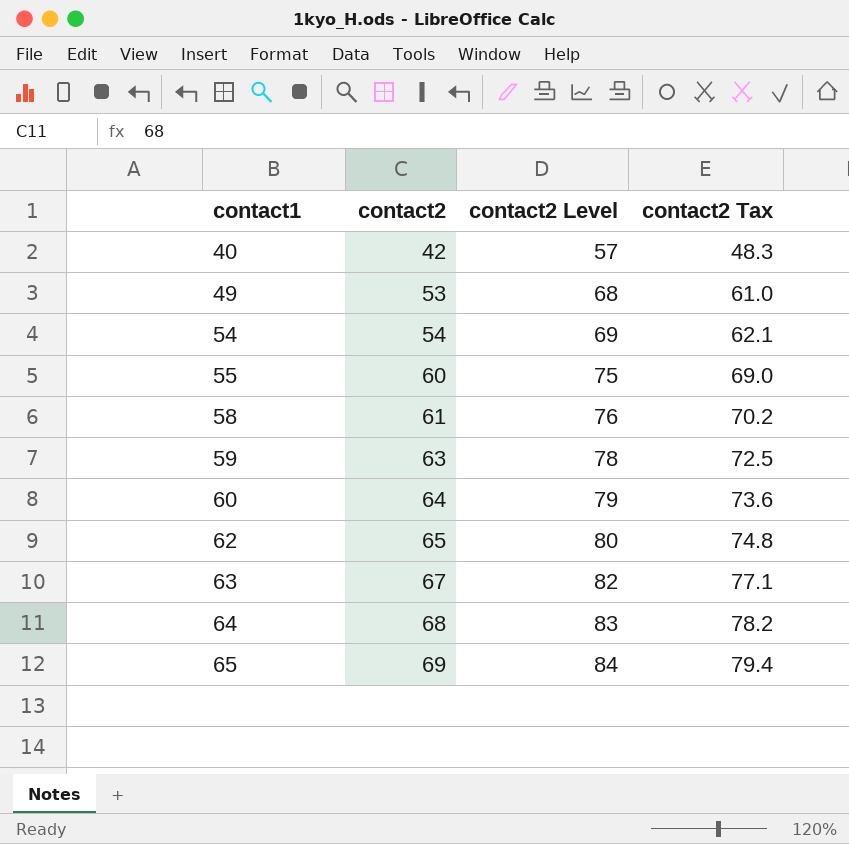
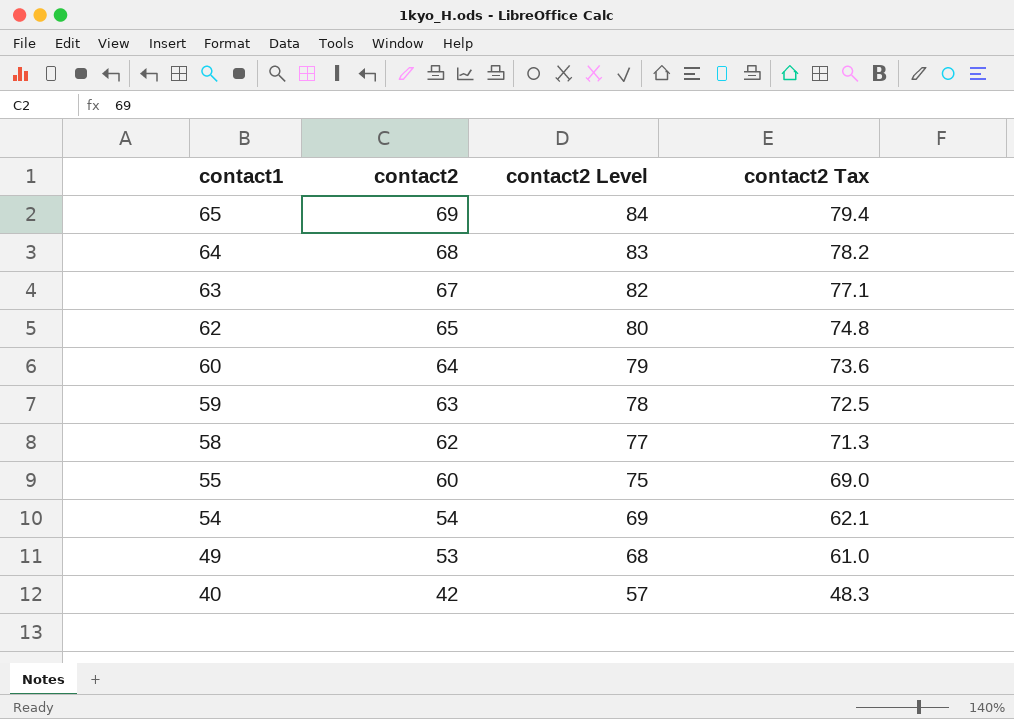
row order: contact1 ascending -> contact1 descending
58 | contact2: 61 -> 62
58 | contact2 Level: 76 -> 77
58 | contact2 Tax: 70.2 -> 71.3

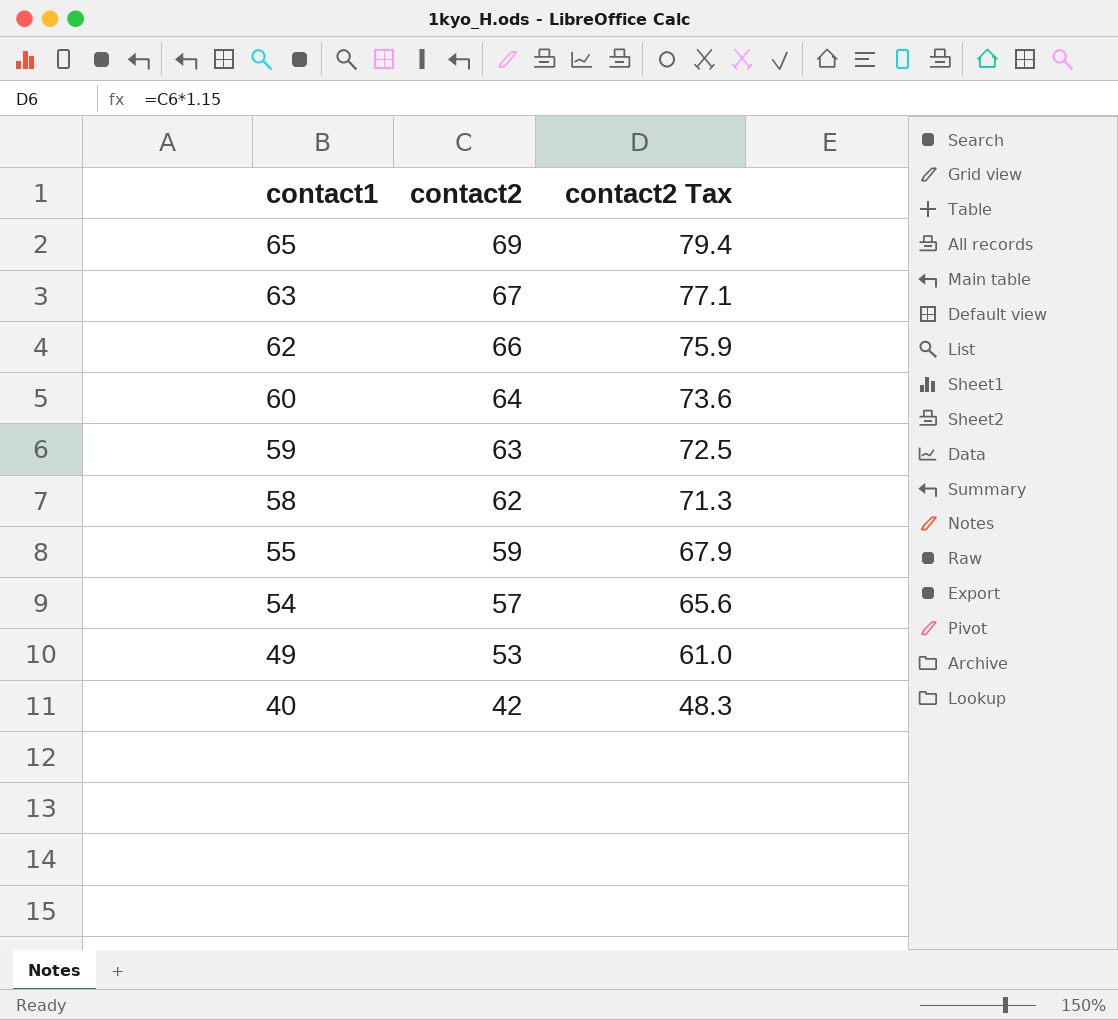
column contact2 Level | formula: [contact2] + 15 -> none
row 64: 68 | 83 | 78.2 -> none
62 | contact2: 65 -> 66
62 | contact2 Tax: 74.8 -> 75.9
55 | contact2: 60 -> 59
55 | contact2 Tax: 69.0 -> 67.9
54 | contact2: 54 -> 57
54 | contact2 Tax: 62.1 -> 65.6

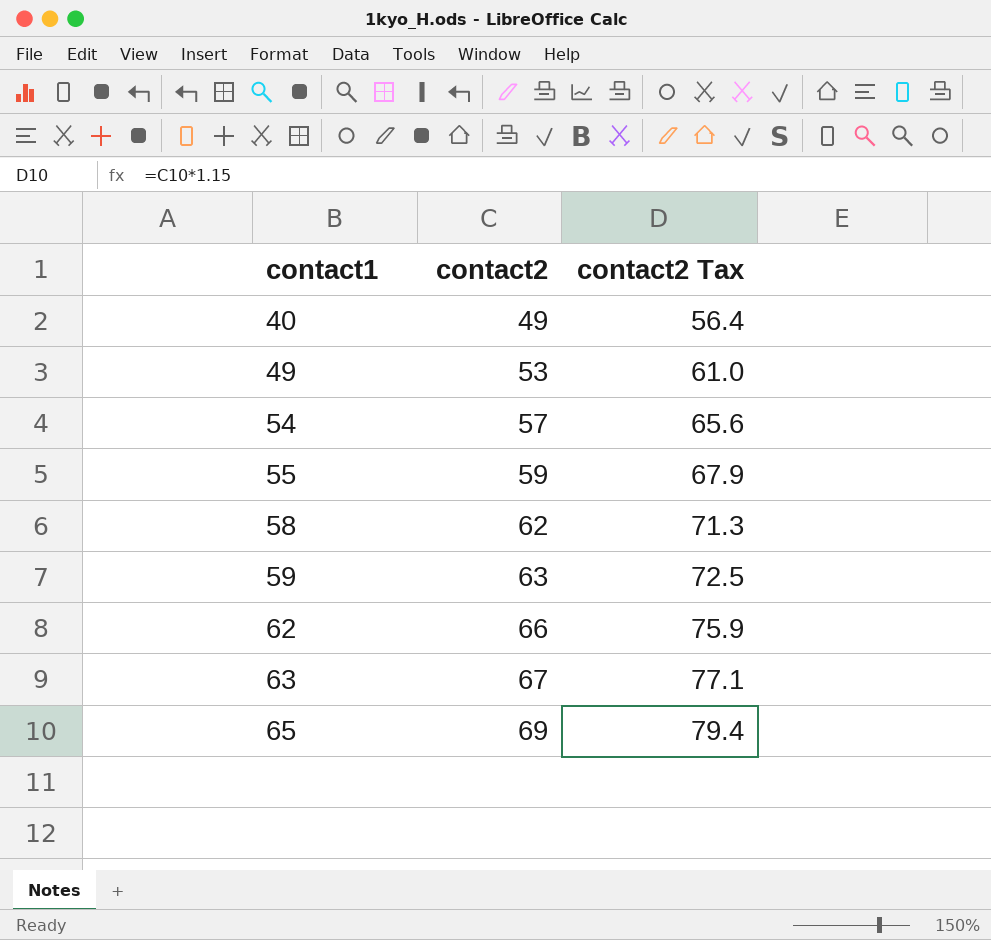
row order: contact1 descending -> contact1 ascending
row 60: 64 | 73.6 -> none
40 | contact2: 42 -> 49
40 | contact2 Tax: 48.3 -> 56.4

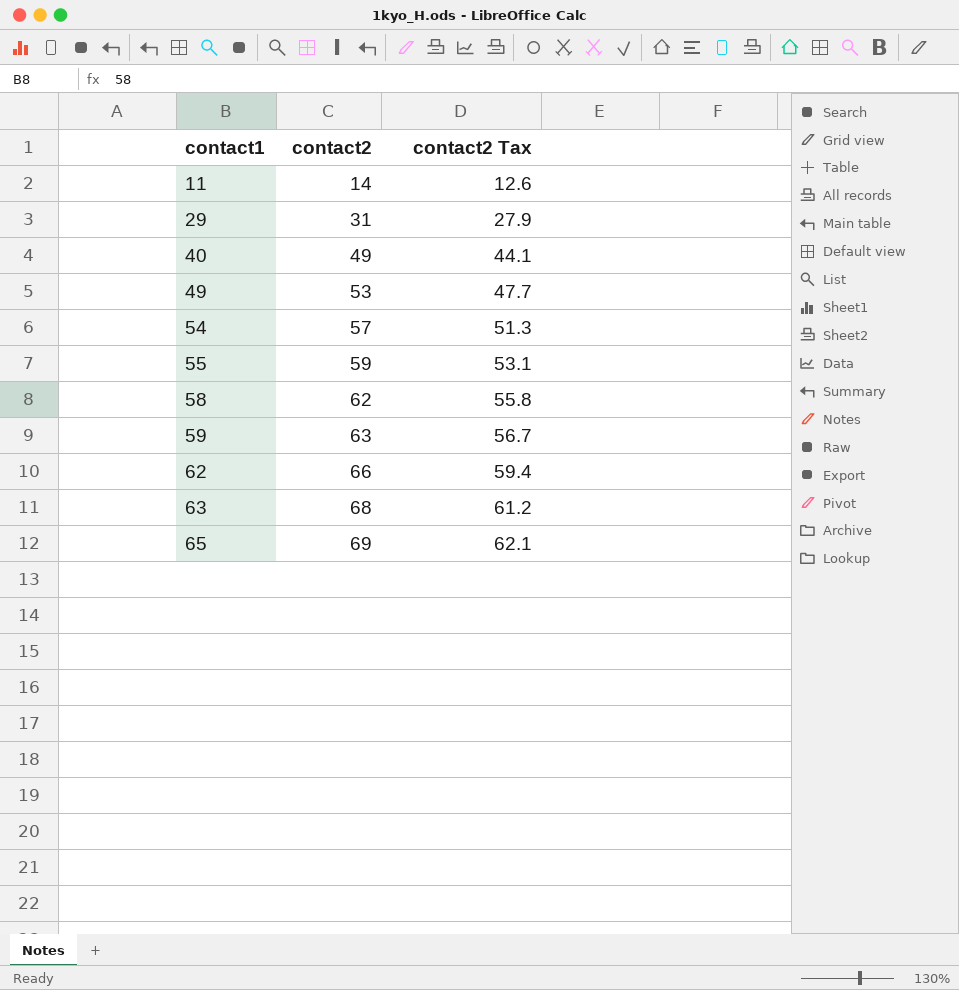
column contact2 Tax | formula: [contact2] * 1.15 -> [contact2] * 0.9
row 11: none -> 14 | 12.6
row 29: none -> 31 | 27.9
63 | contact2: 67 -> 68

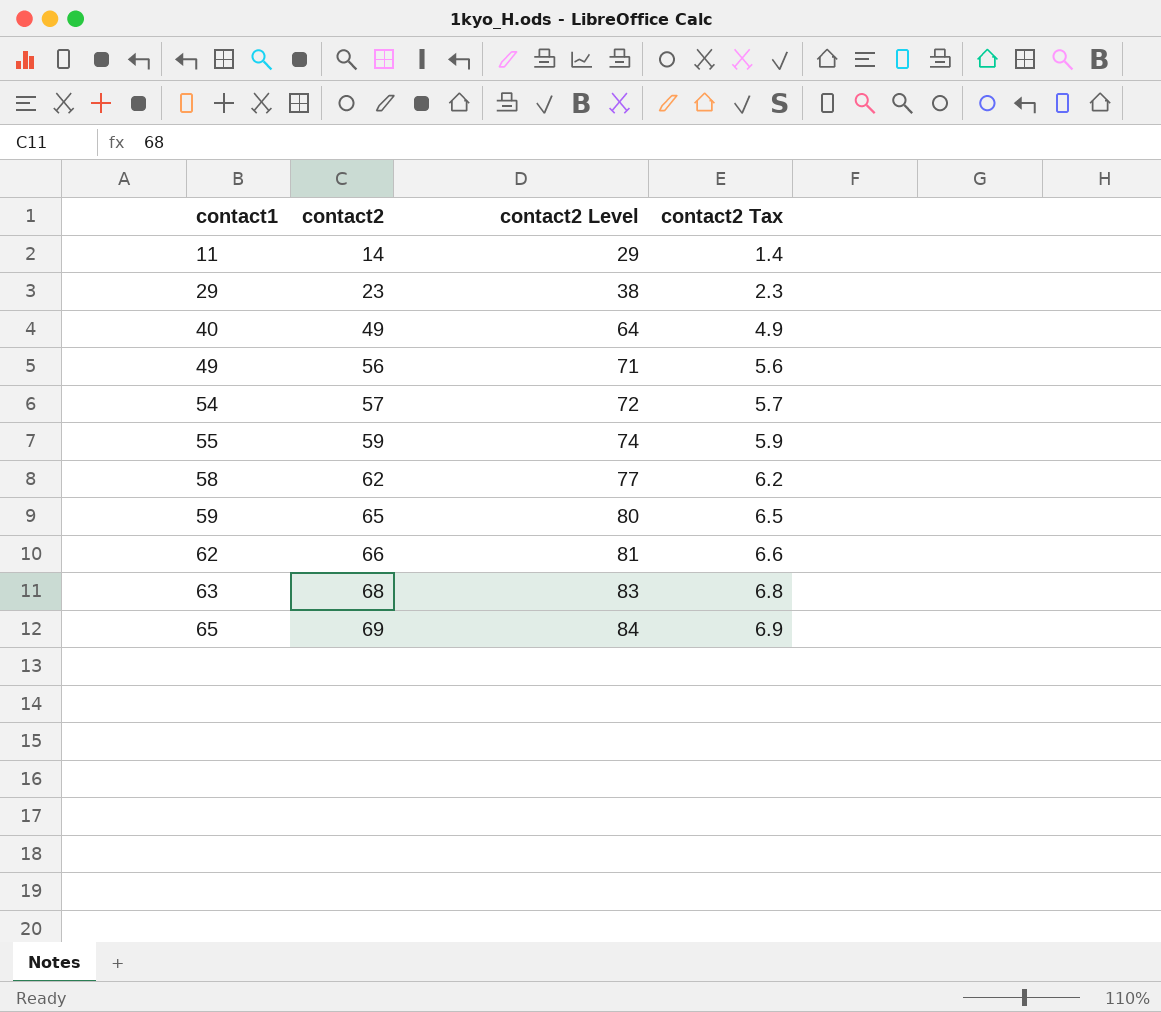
column contact2 Level | formula: none -> [contact2] + 15
column contact2 Tax | formula: [contact2] * 0.9 -> [contact2] * 0.1
29 | contact2: 31 -> 23
49 | contact2: 53 -> 56
59 | contact2: 63 -> 65

